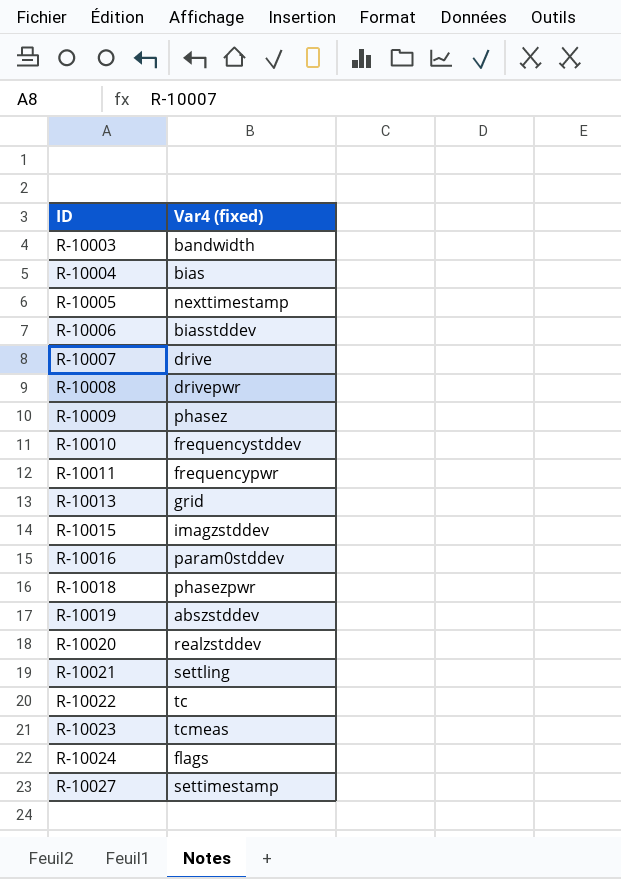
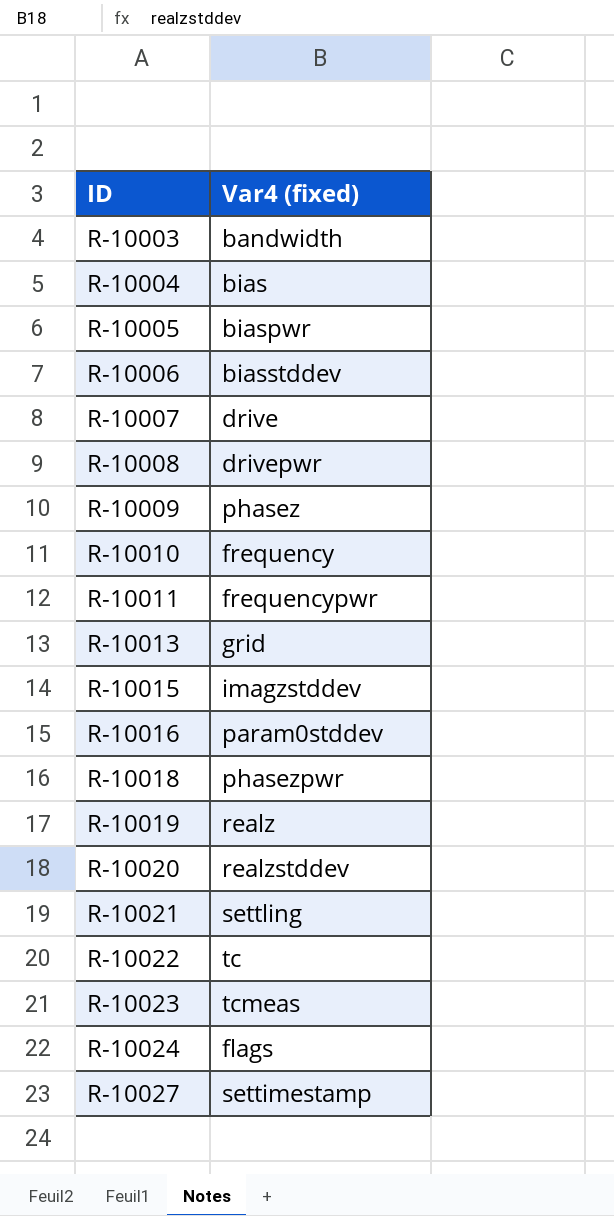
R-10005 | Var4 (fixed): nexttimestamp -> biaspwr
R-10010 | Var4 (fixed): frequencystddev -> frequency
R-10019 | Var4 (fixed): abszstddev -> realz

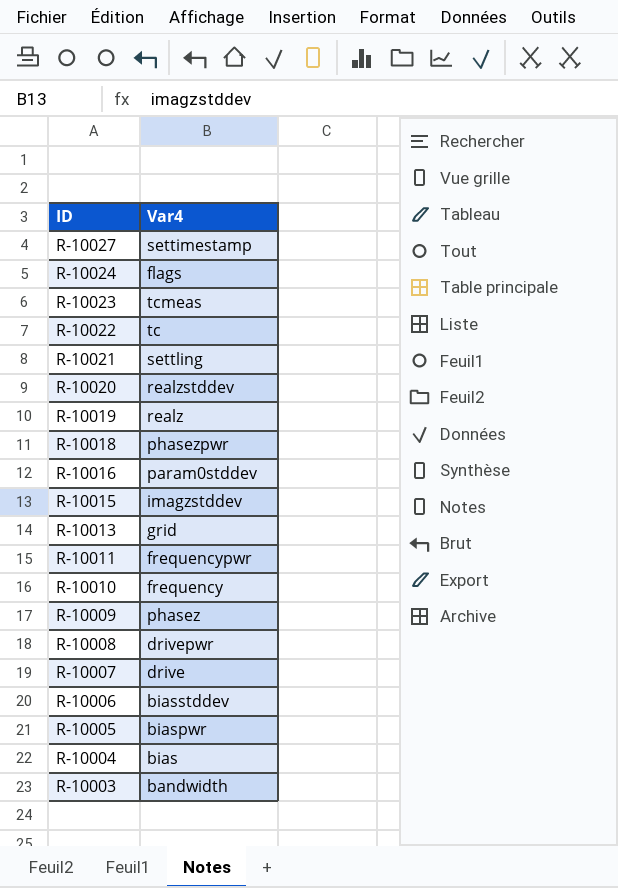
row order: ID ascending -> ID descending
column name: Var4 (fixed) -> Var4

